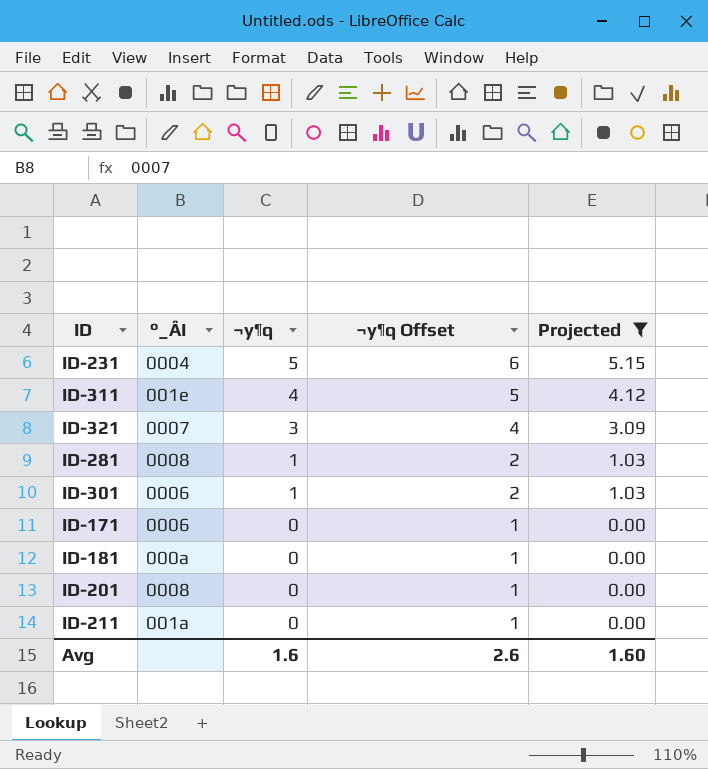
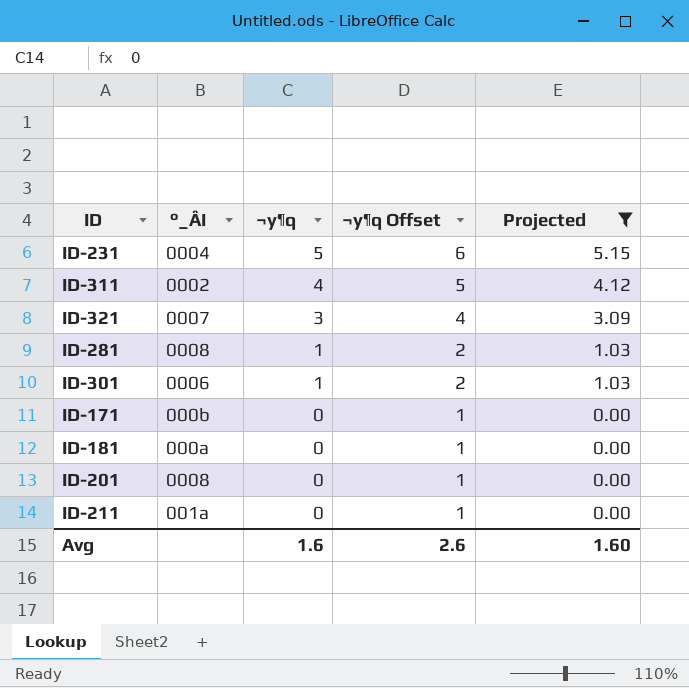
ID-311 | °_ÂI: 001e -> 0002
ID-171 | °_ÂI: 0006 -> 000b

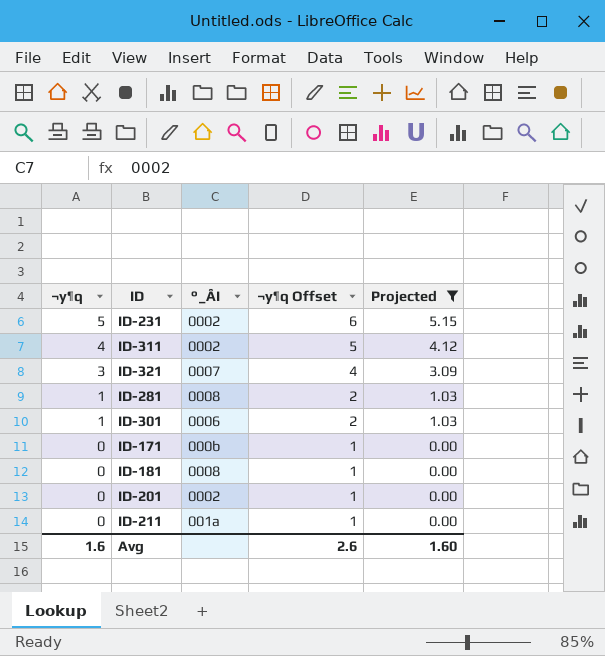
column ¬y¶q | position: 3 -> 1
ID-231 | °_ÂI: 0004 -> 0002
ID-181 | °_ÂI: 000a -> 0008
ID-201 | °_ÂI: 0008 -> 0002

